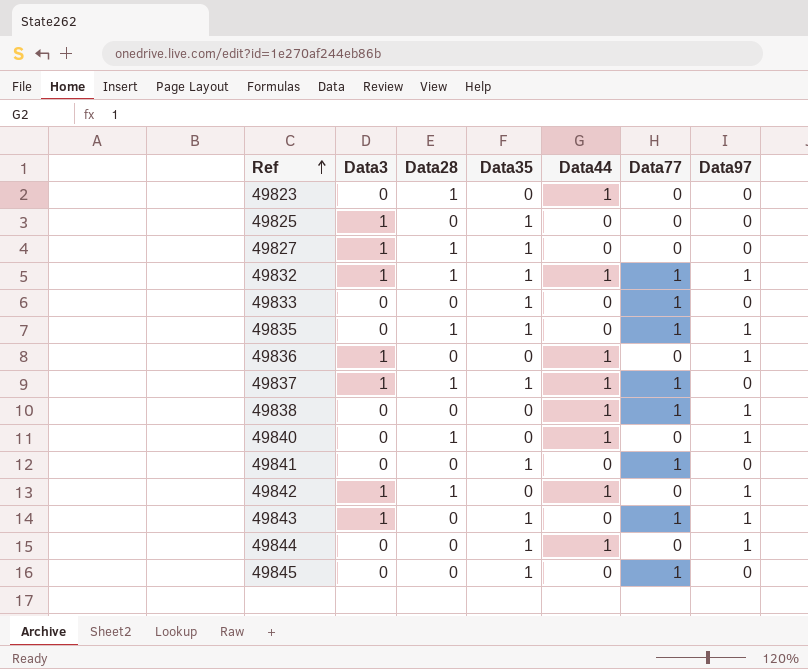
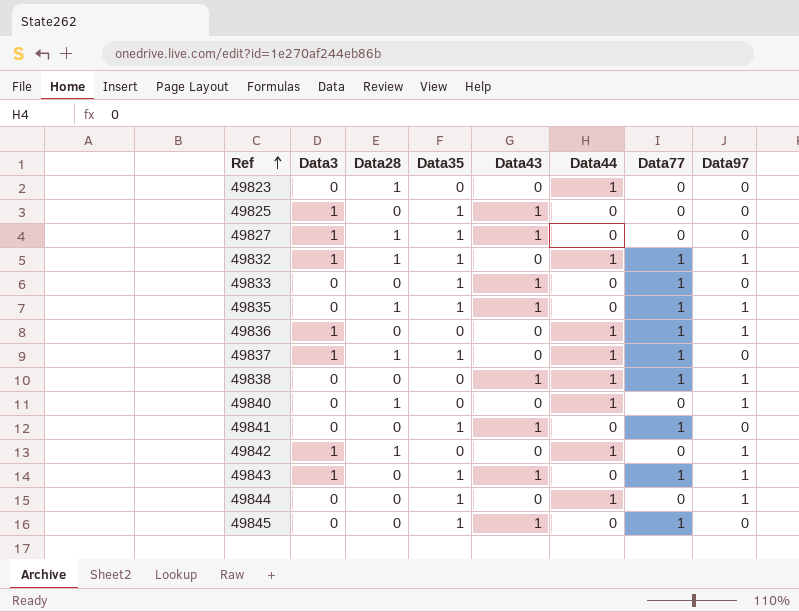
column Data43 | position: none -> 5
49836 | Data77: 0 -> 1

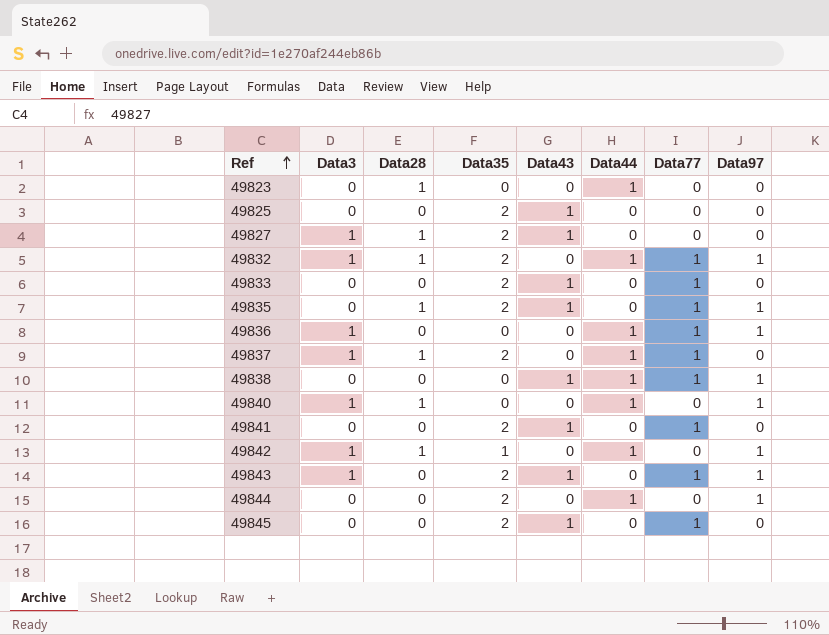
49825 | Data3: 1 -> 0
49825 | Data35: 1 -> 2
49827 | Data35: 1 -> 2
49832 | Data35: 1 -> 2
49833 | Data35: 1 -> 2
49835 | Data35: 1 -> 2
49837 | Data35: 1 -> 2
49840 | Data3: 0 -> 1
49841 | Data35: 1 -> 2
49842 | Data35: 0 -> 1
49843 | Data35: 1 -> 2
49844 | Data35: 1 -> 2
49845 | Data35: 1 -> 2

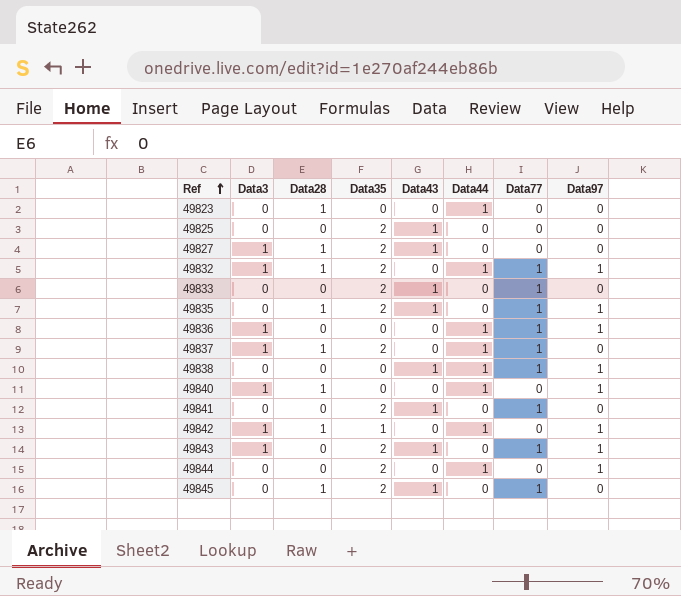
49845 | Data28: 0 -> 1

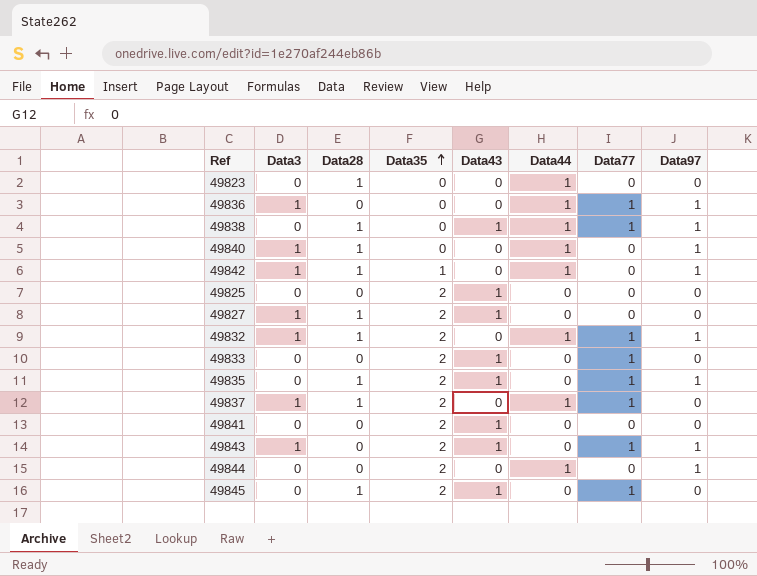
row order: Ref ascending -> Data35 ascending
49838 | Data28: 0 -> 1
49841 | Data77: 1 -> 0

